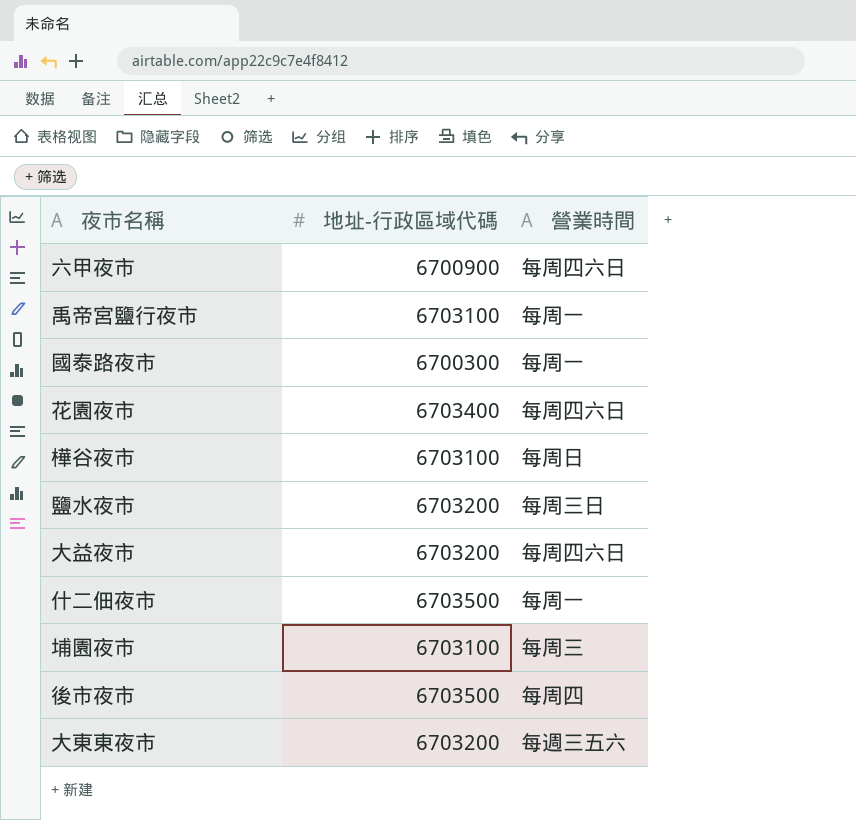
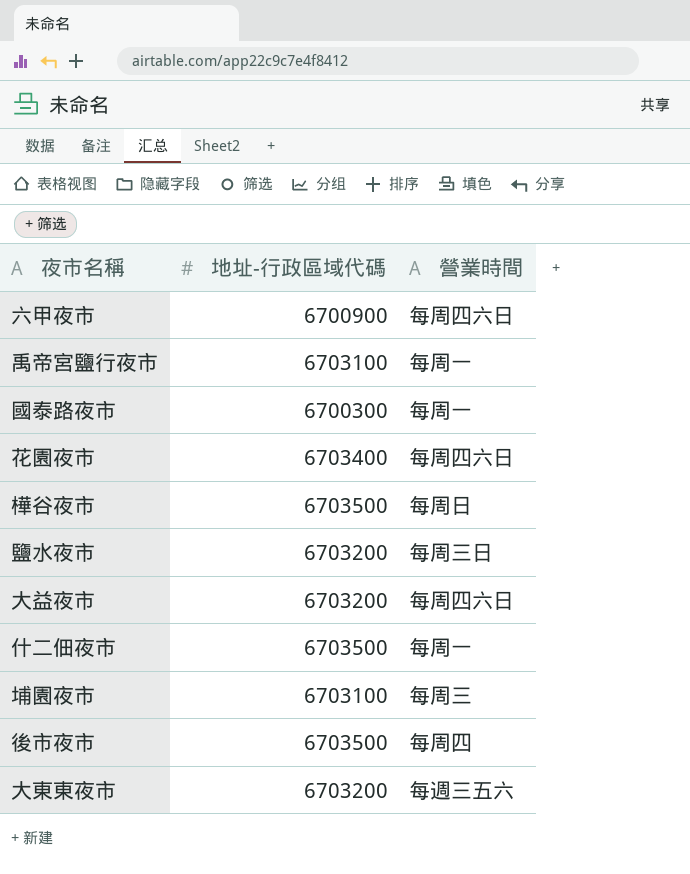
樺谷夜市 | 地址-行政區域代碼: 6703100 -> 6703500

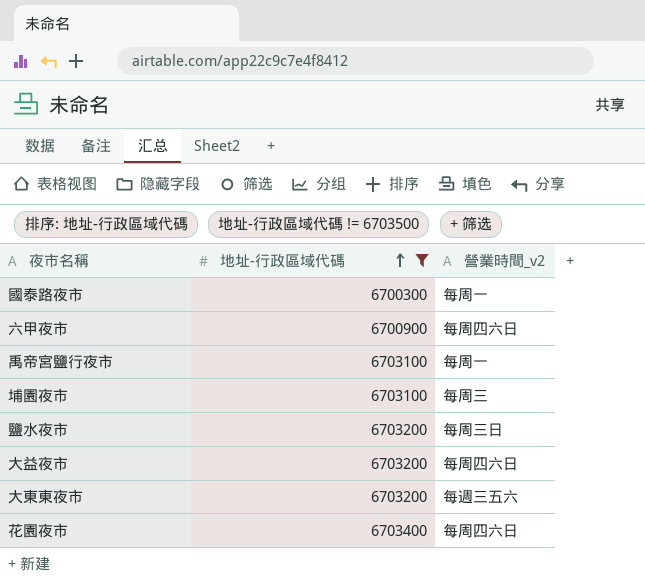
filter: none -> 地址-行政區域代碼 != 6703500
row order: none -> 地址-行政區域代碼 ascending
column name: 營業時間 -> 營業時間_v2

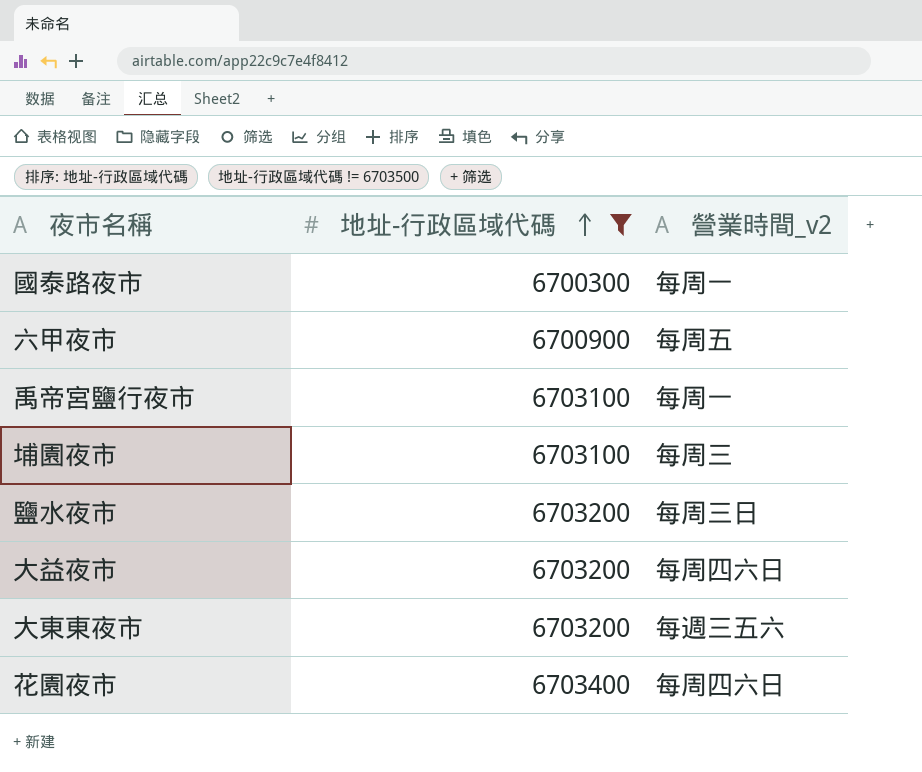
六甲夜市 | 營業時間_v2: 每周四六日 -> 每周五

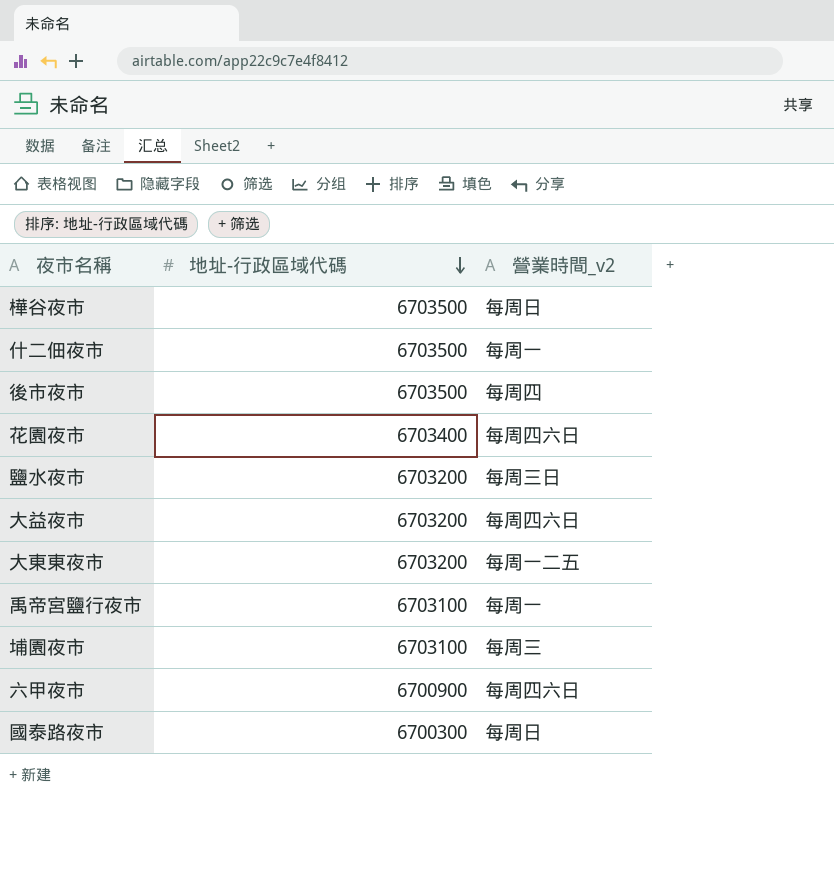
filter: 地址-行政區域代碼 != 6703500 -> none
row order: 地址-行政區域代碼 ascending -> 地址-行政區域代碼 descending
大東東夜市 | 營業時間_v2: 每週三五六 -> 每周一二五
六甲夜市 | 營業時間_v2: 每周五 -> 每周四六日
國泰路夜市 | 營業時間_v2: 每周一 -> 每周日

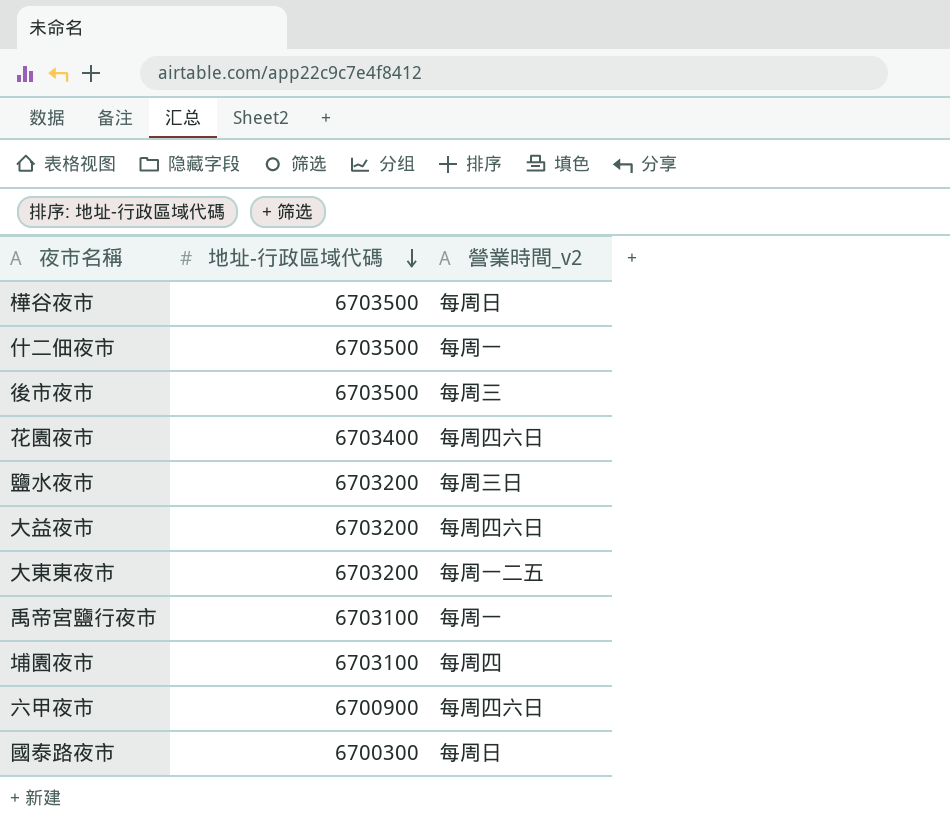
後市夜市 | 營業時間_v2: 每周四 -> 每周三
埔園夜市 | 營業時間_v2: 每周三 -> 每周四

